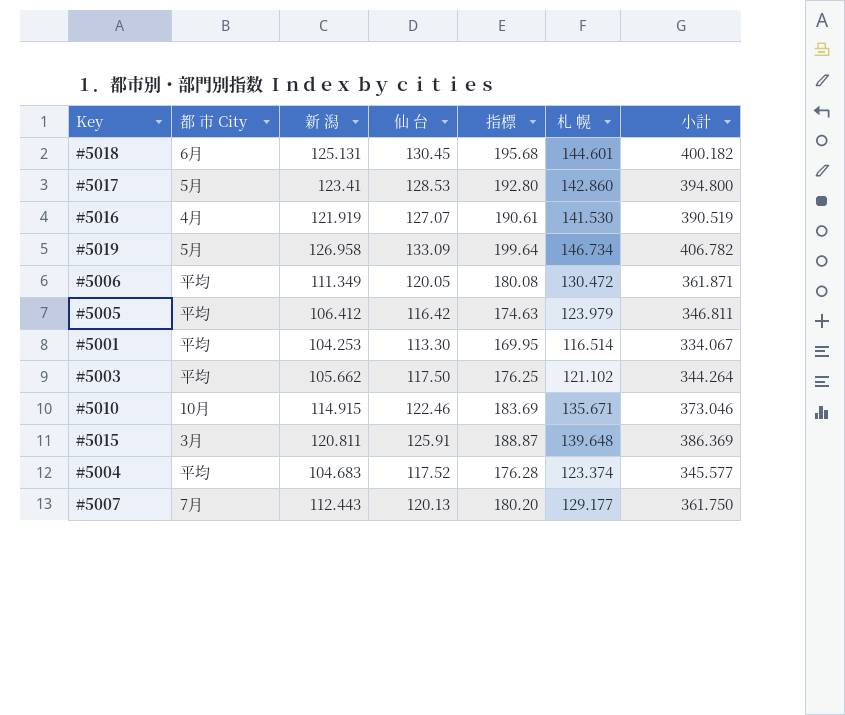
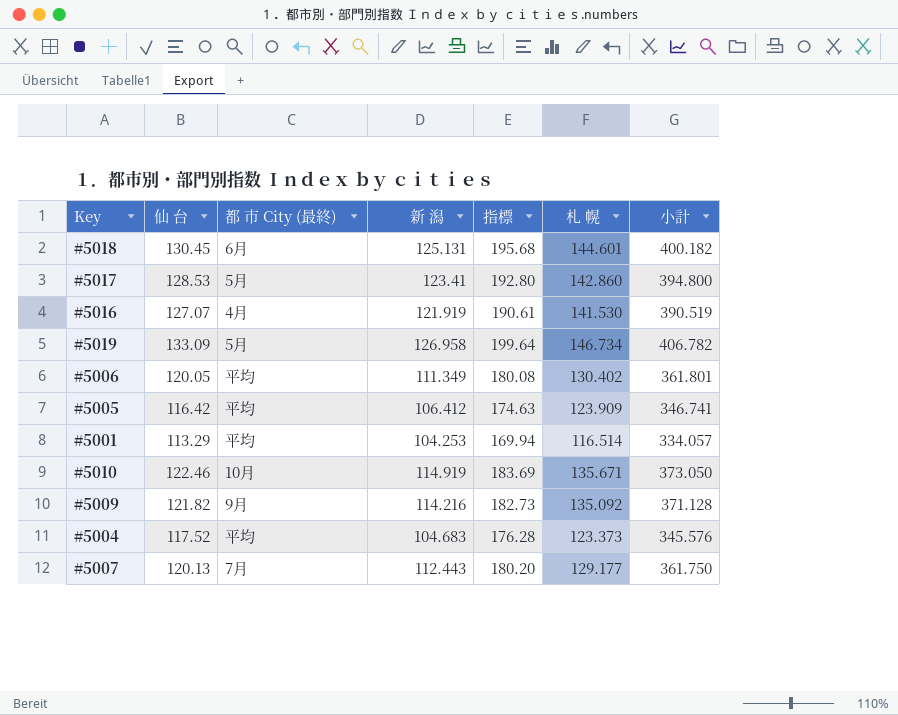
column 仙 台 | position: 4 -> 2
column name: 都 市 City -> 都 市 City (最終)
row #5003: 平均 | 105.662 | 117.50 | 176.25 | 121.102 | 344.264 -> none
row #5015: 3月 | 120.811 | 125.91 | 188.87 | 139.648 | 386.369 -> none
#5006 | 札 幌: 130.472 -> 130.402
#5006 | 小計: 361.871 -> 361.801
#5005 | 札 幌: 123.979 -> 123.909
#5005 | 小計: 346.811 -> 346.741
#5001 | 仙 台: 113.30 -> 113.29
#5001 | 指標: 169.95 -> 169.94
#5001 | 小計: 334.067 -> 334.057
#5010 | 新 潟: 114.915 -> 114.919
#5010 | 小計: 373.046 -> 373.050
row #5009: none -> 121.82 | 9月 | 114.216 | 182.73 | 135.092 | 371.128
#5004 | 札 幌: 123.374 -> 123.373
#5004 | 小計: 345.577 -> 345.576

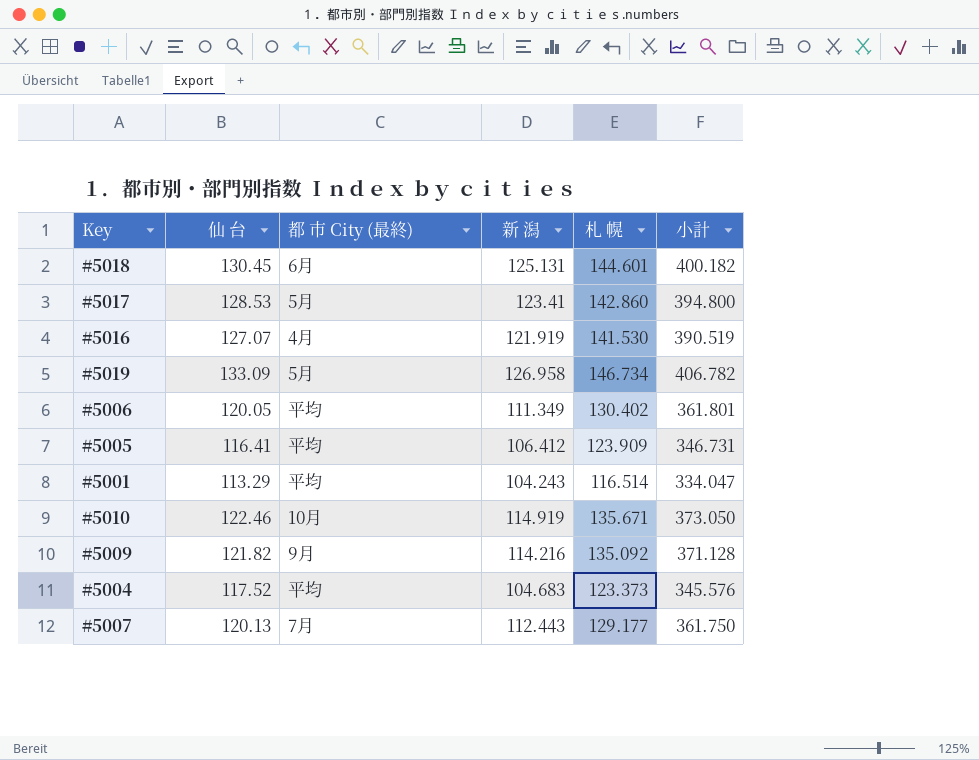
column 指標 | formula: [仙 台] * 1.5 -> none
#5005 | 仙 台: 116.42 -> 116.41
#5005 | 小計: 346.741 -> 346.731
#5001 | 新 潟: 104.253 -> 104.243
#5001 | 小計: 334.057 -> 334.047

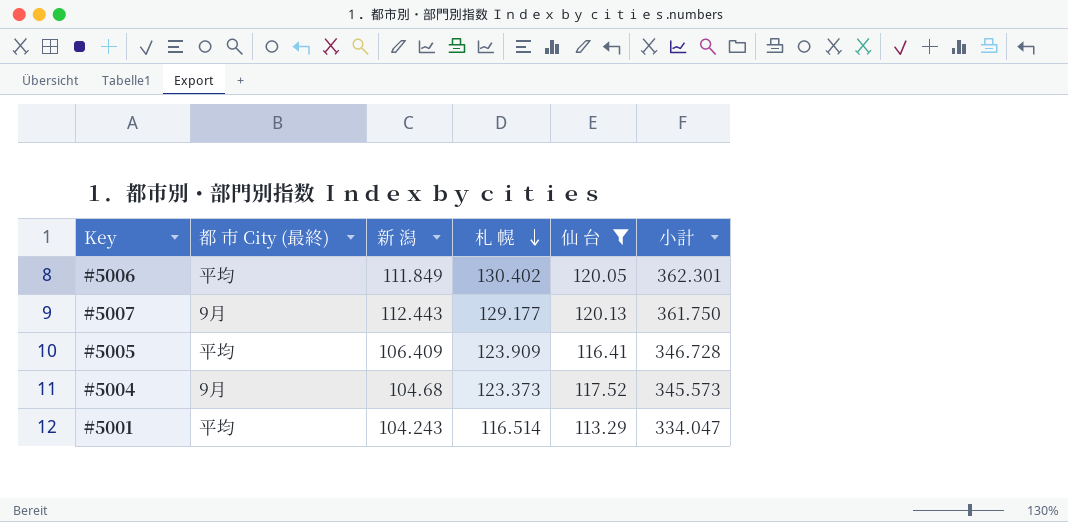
filter: none -> 仙 台 <= 120.13
row order: none -> 札 幌 descending
column 仙 台 | position: 2 -> 5
#5006 | 新 潟: 111.349 -> 111.849
#5006 | 小計: 361.801 -> 362.301
#5007 | 都 市 City (最終): 7月 -> 9月
#5005 | 新 潟: 106.412 -> 106.409
#5005 | 小計: 346.731 -> 346.728
#5004 | 都 市 City (最終): 平均 -> 9月
#5004 | 新 潟: 104.683 -> 104.68
#5004 | 小計: 345.576 -> 345.573

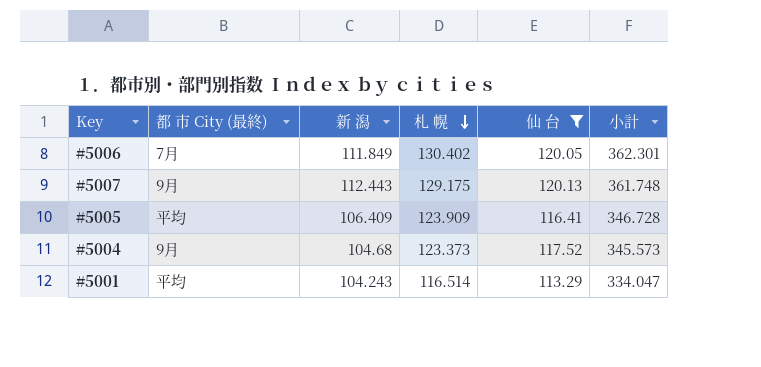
#5006 | 都 市 City (最終): 平均 -> 7月
#5007 | 札 幌: 129.177 -> 129.175
#5007 | 小計: 361.750 -> 361.748

